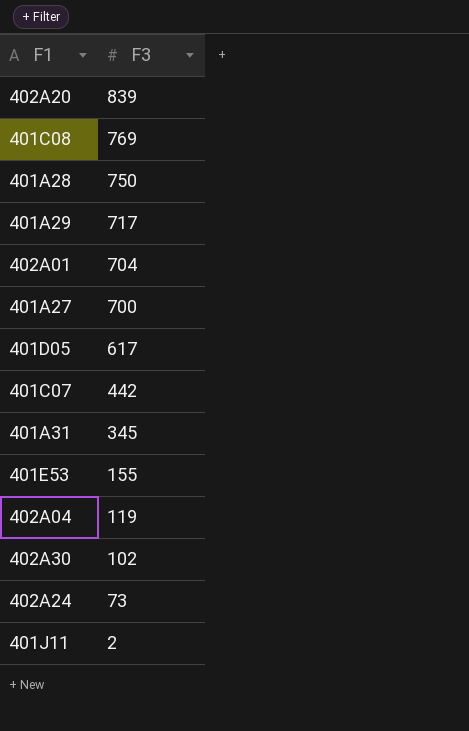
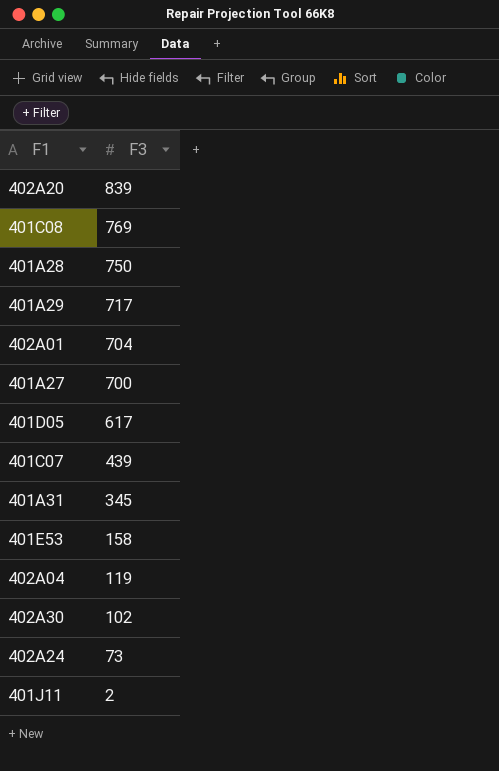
401C07 | F3: 442 -> 439
401E53 | F3: 155 -> 158

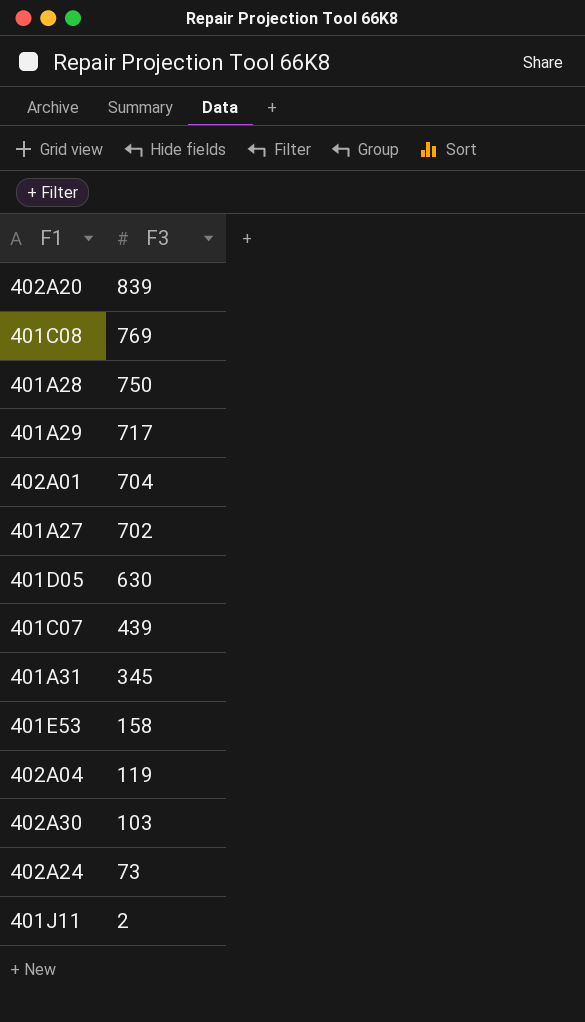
401A27 | F3: 700 -> 702
401D05 | F3: 617 -> 630
402A30 | F3: 102 -> 103

